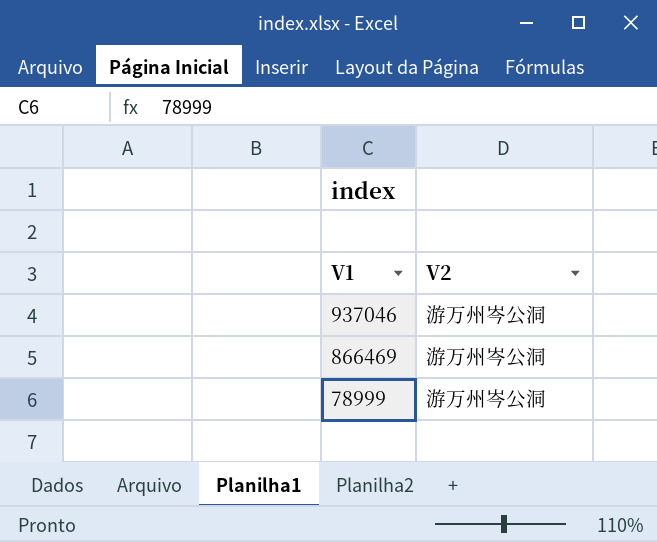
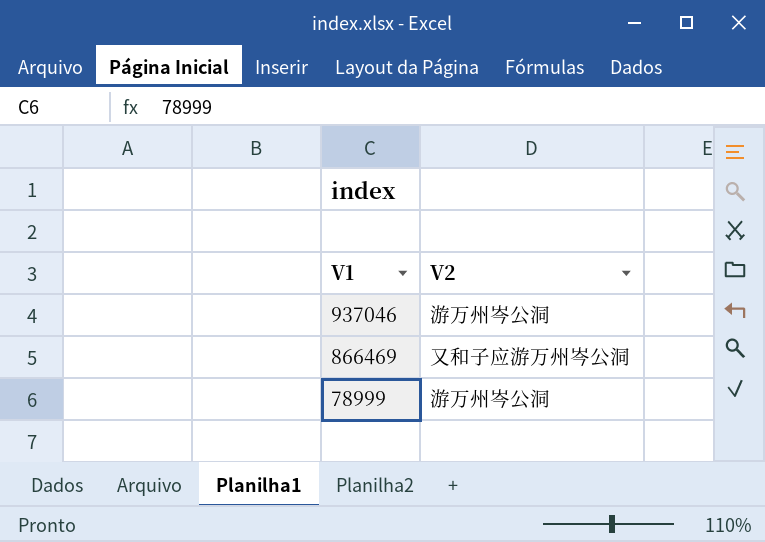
866469 | V2: 游万州岑公洞 -> 又和子应游万州岑公洞

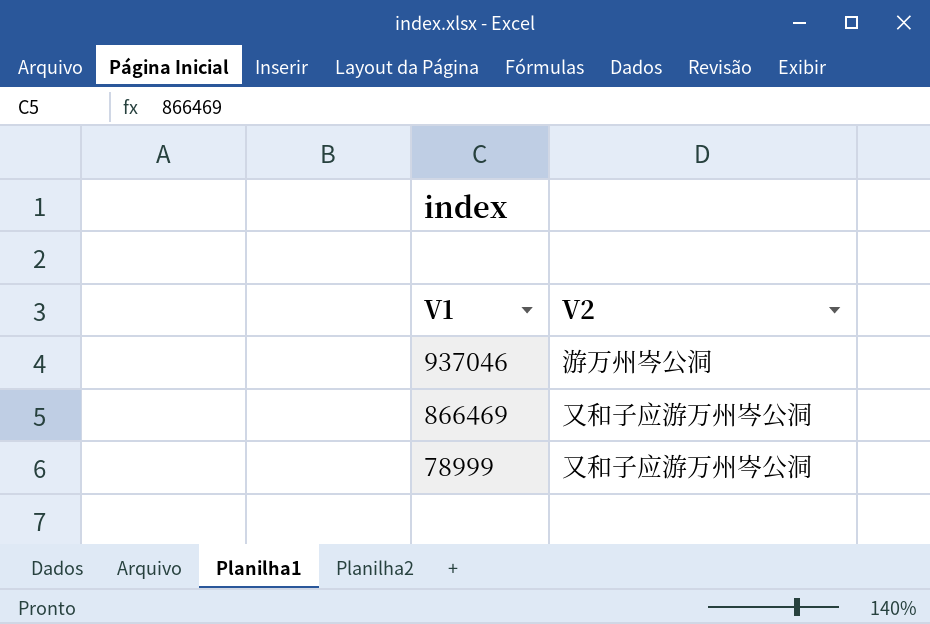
78999 | V2: 游万州岑公洞 -> 又和子应游万州岑公洞

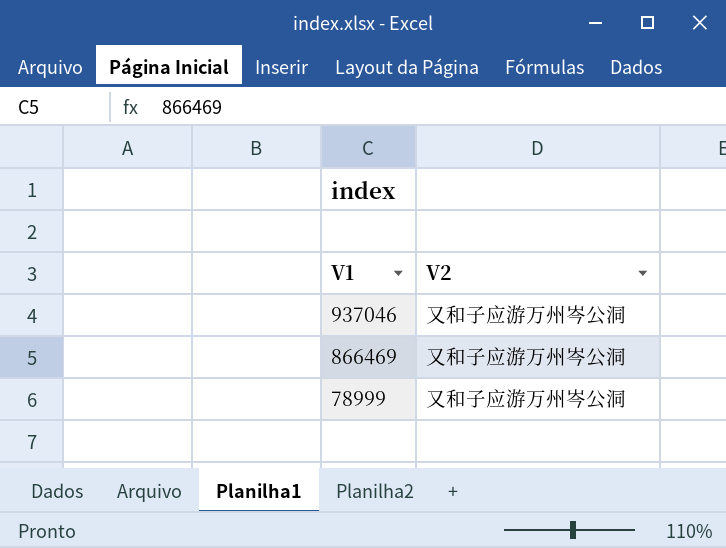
937046 | V2: 游万州岑公洞 -> 又和子应游万州岑公洞

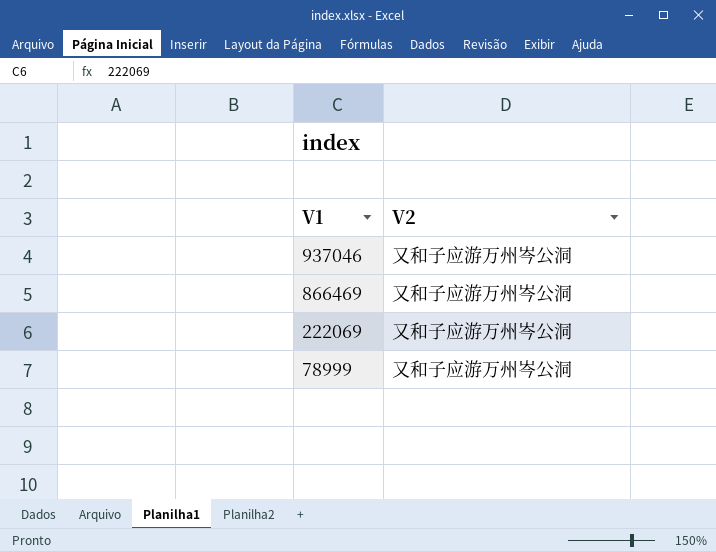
row 222069: none -> 又和子应游万州岑公洞

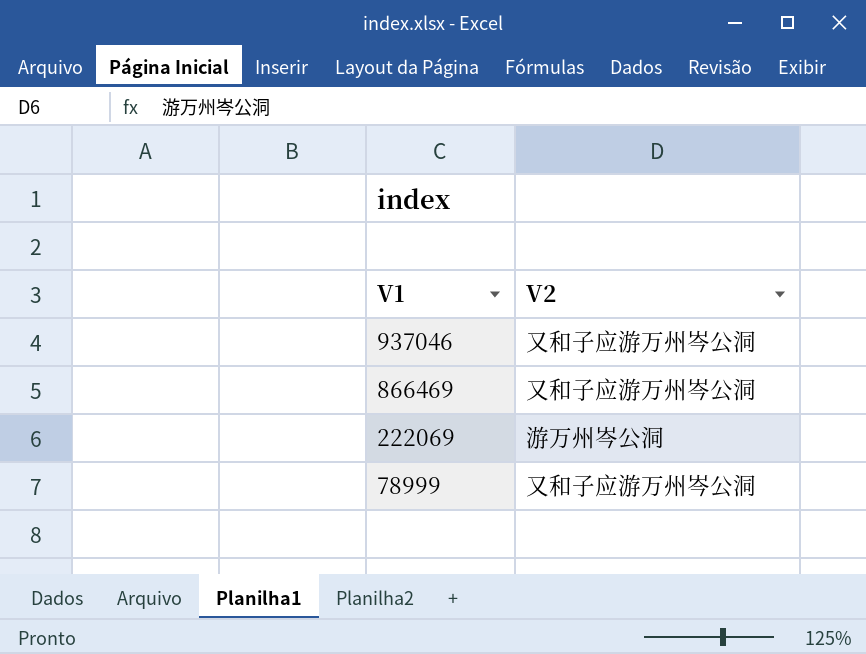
222069 | V2: 又和子应游万州岑公洞 -> 游万州岑公洞

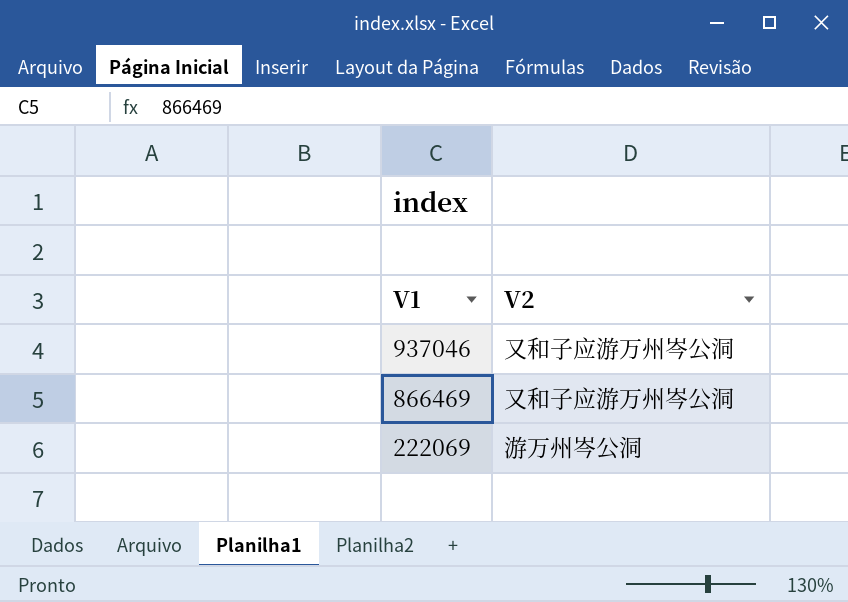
row 78999: 又和子应游万州岑公洞 -> none

